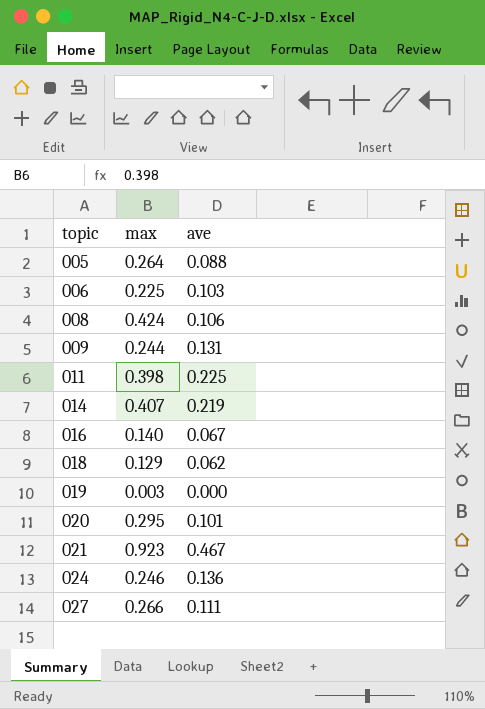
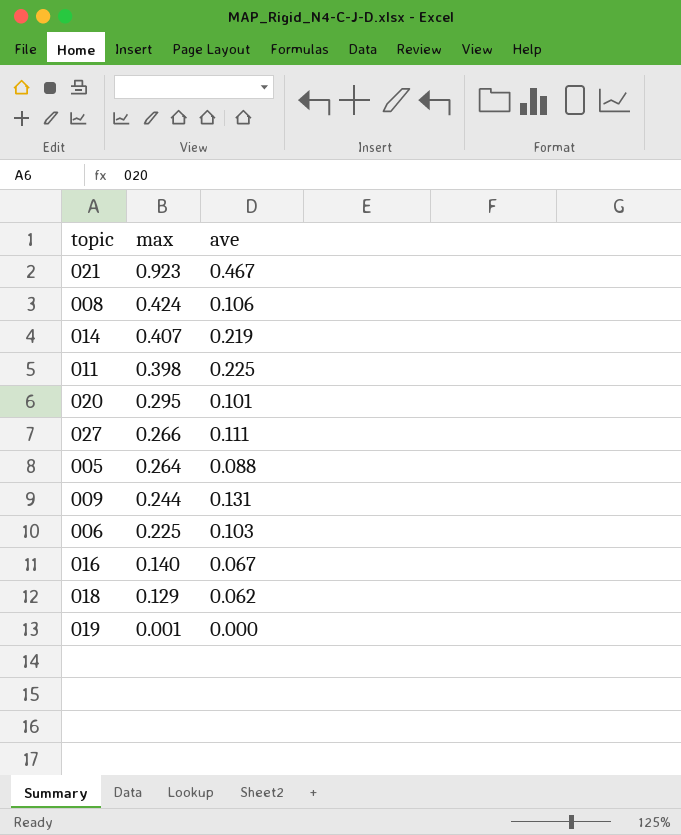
row order: topic ascending -> max descending
row 024: 0.246 | 0.136 -> none
019 | max: 0.003 -> 0.001

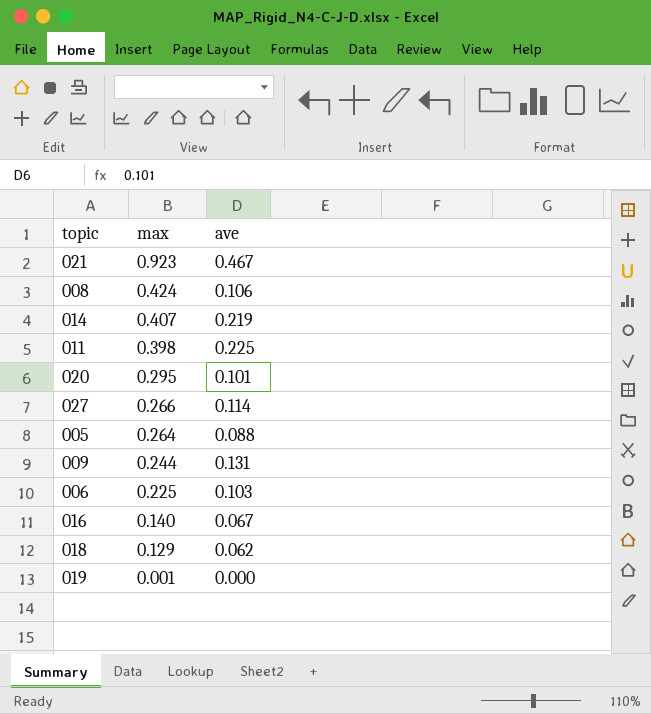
027 | ave: 0.111 -> 0.114

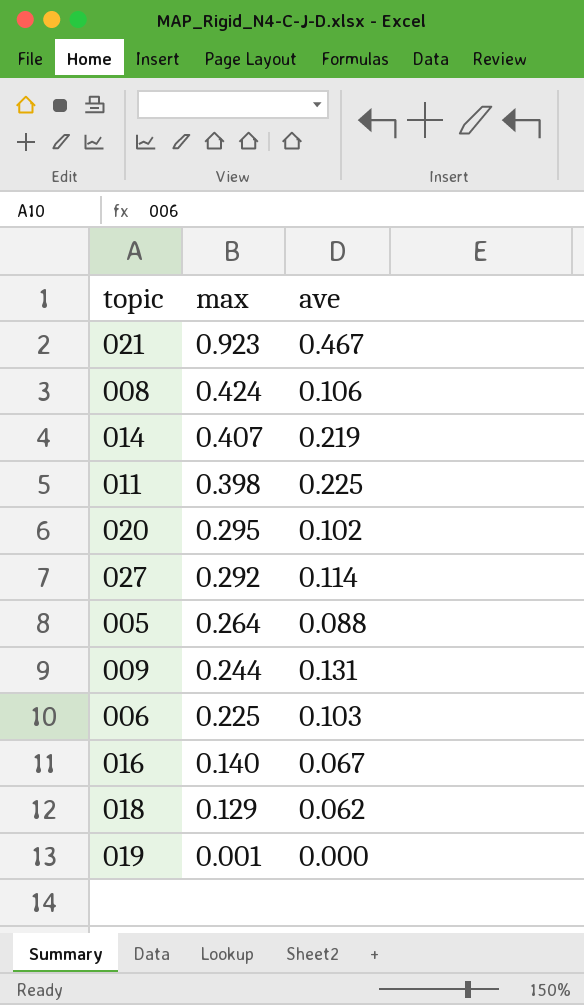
020 | ave: 0.101 -> 0.102
027 | max: 0.266 -> 0.292

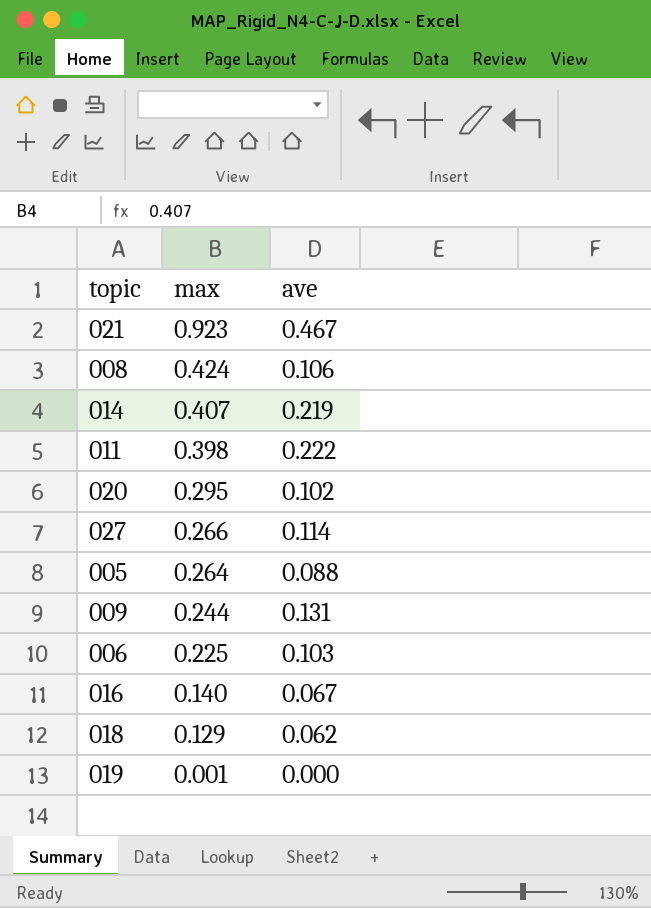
011 | ave: 0.225 -> 0.222
027 | max: 0.292 -> 0.266

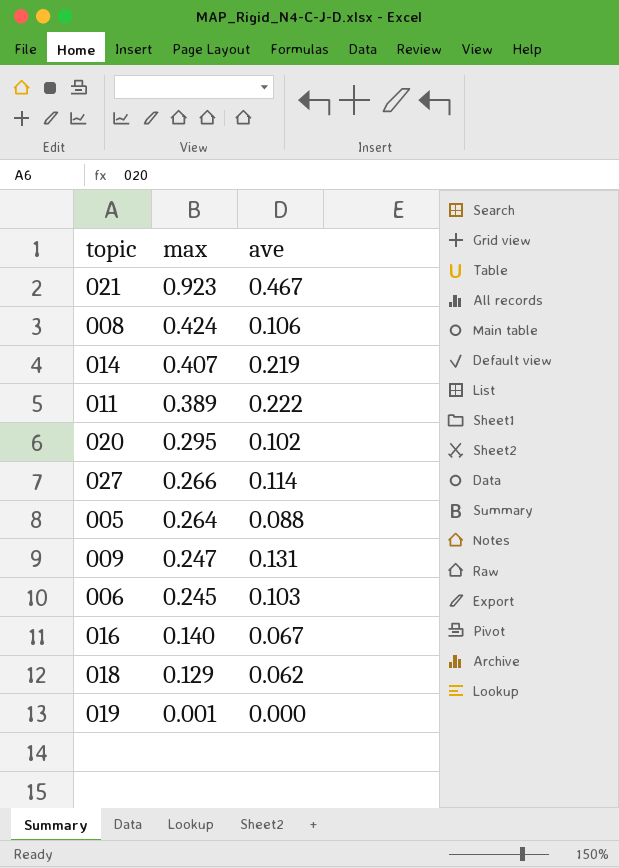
011 | max: 0.398 -> 0.389
009 | max: 0.244 -> 0.247
006 | max: 0.225 -> 0.245

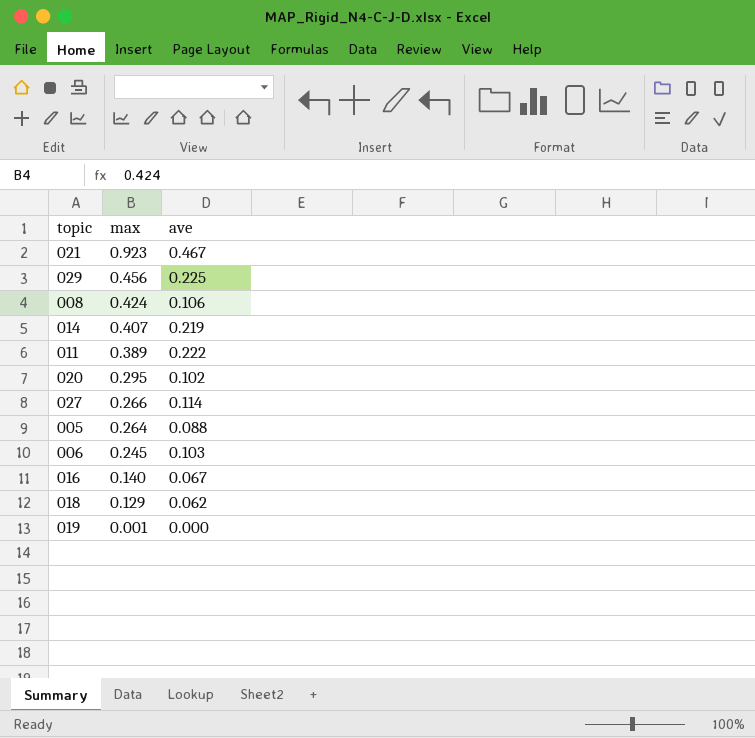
row 009: 0.247 | 0.131 -> none
row 029: none -> 0.456 | 0.225

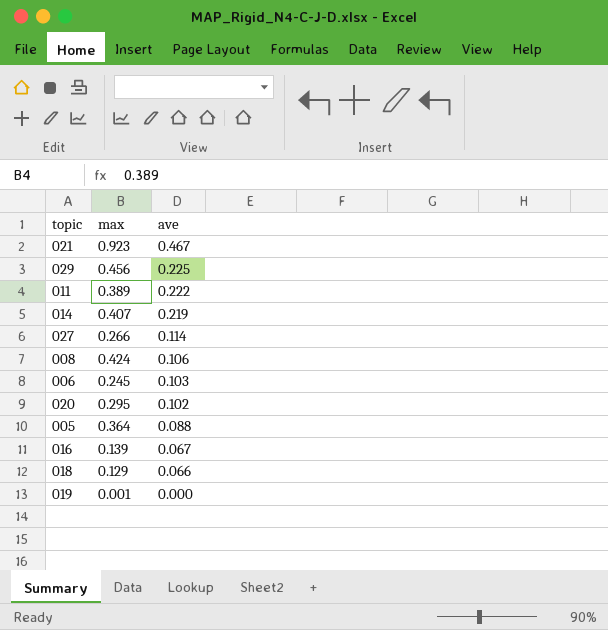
row order: max descending -> ave descending
005 | max: 0.264 -> 0.364
016 | max: 0.140 -> 0.139
018 | ave: 0.062 -> 0.066

